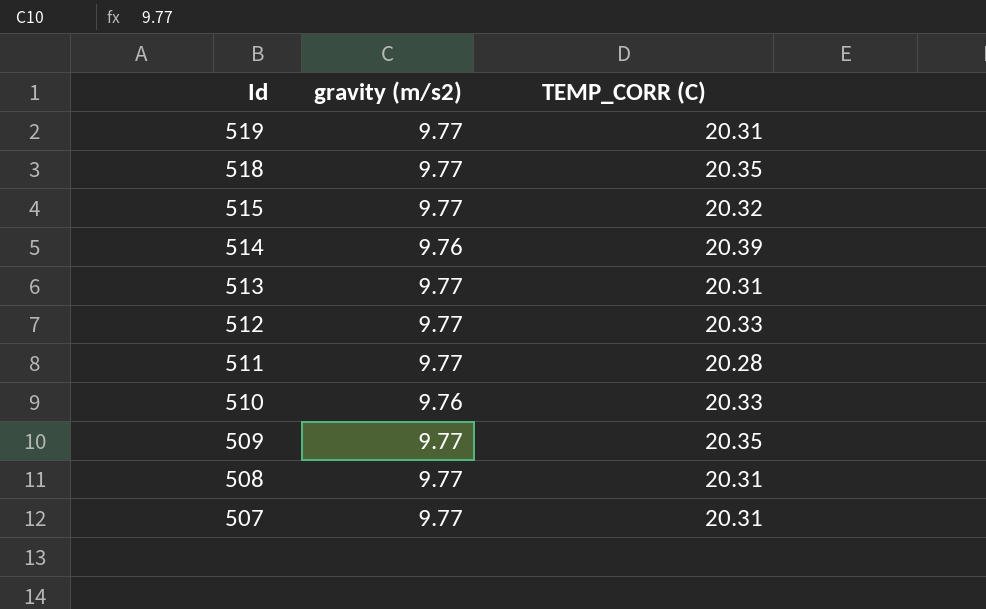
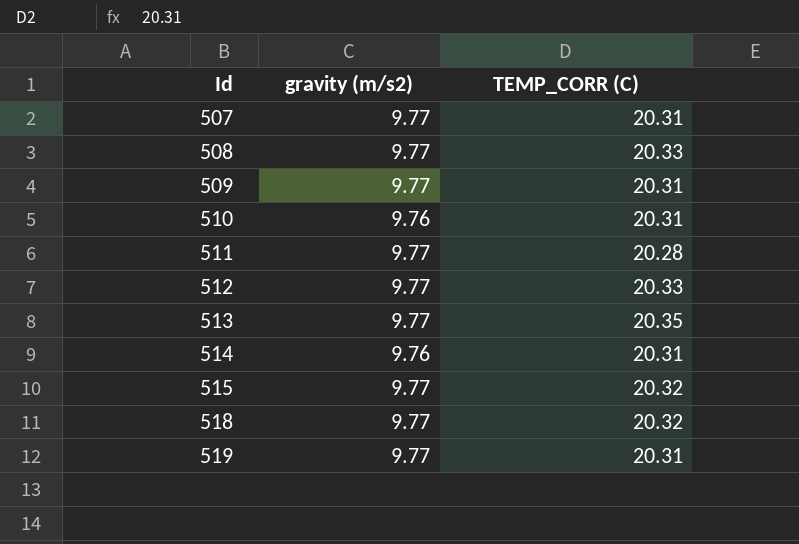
row order: Id descending -> Id ascending
508 | TEMP_CORR (C): 20.31 -> 20.33
509 | TEMP_CORR (C): 20.35 -> 20.31
510 | TEMP_CORR (C): 20.33 -> 20.31
513 | TEMP_CORR (C): 20.31 -> 20.35
514 | TEMP_CORR (C): 20.39 -> 20.31
518 | TEMP_CORR (C): 20.35 -> 20.32

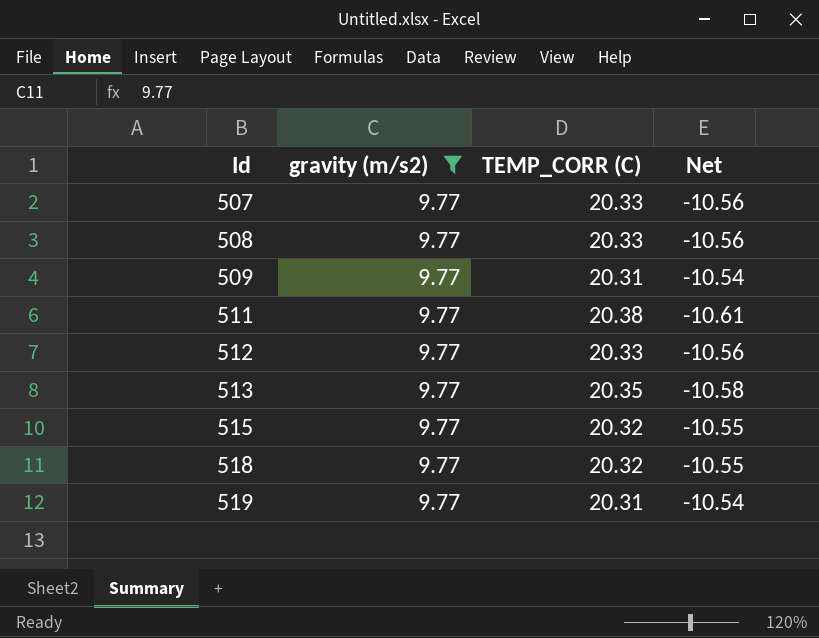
filter: none -> gravity (m/s2) = 9.77
column Net | formula: none -> [gravity (m/s2)] - [TEMP_CORR (C)]
507 | TEMP_CORR (C): 20.31 -> 20.33
511 | TEMP_CORR (C): 20.28 -> 20.38

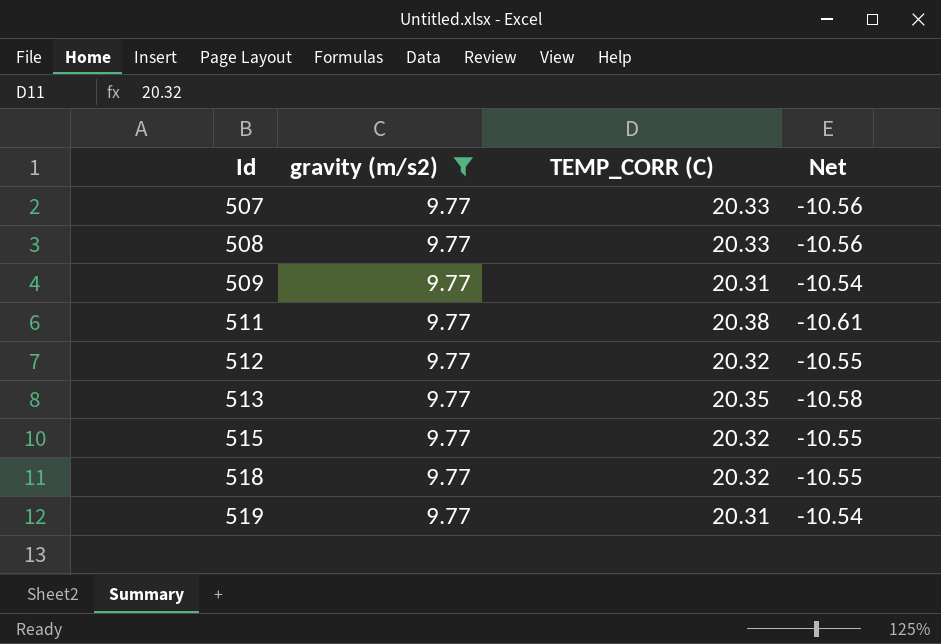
512 | TEMP_CORR (C): 20.33 -> 20.32
512 | Net: -10.56 -> -10.55

